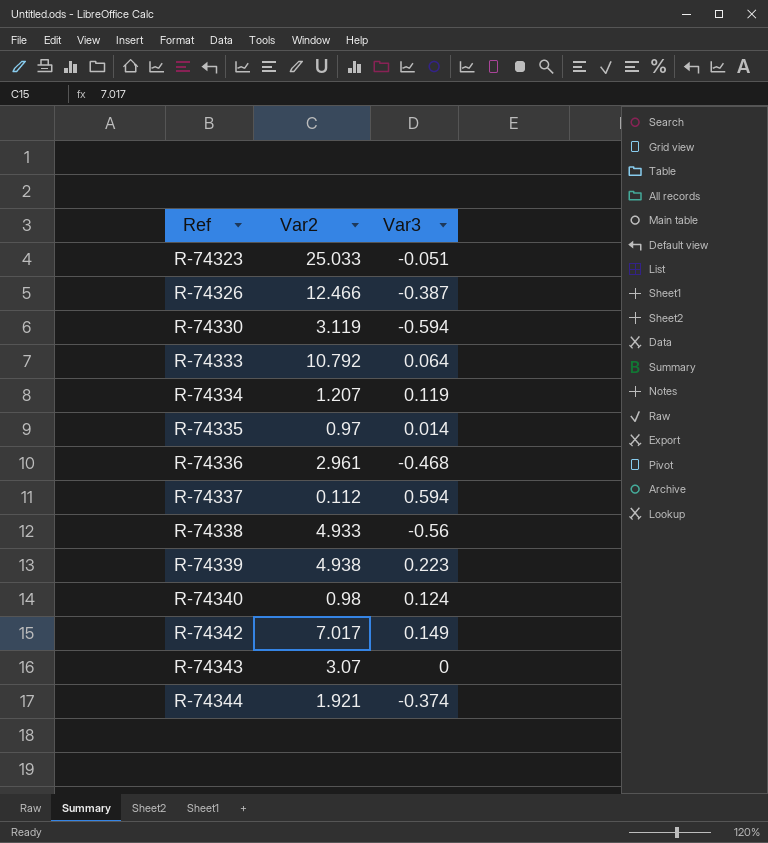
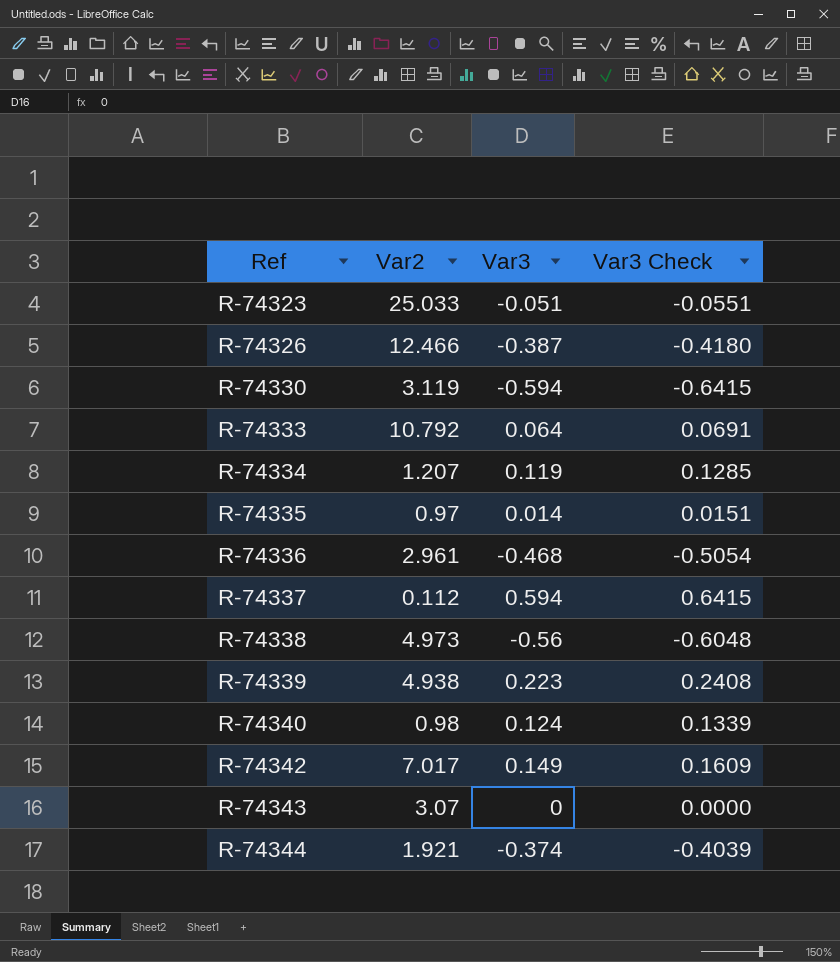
column Var3 Check | formula: none -> [Var3] * 1.08
R-74338 | Var2: 4.933 -> 4.973

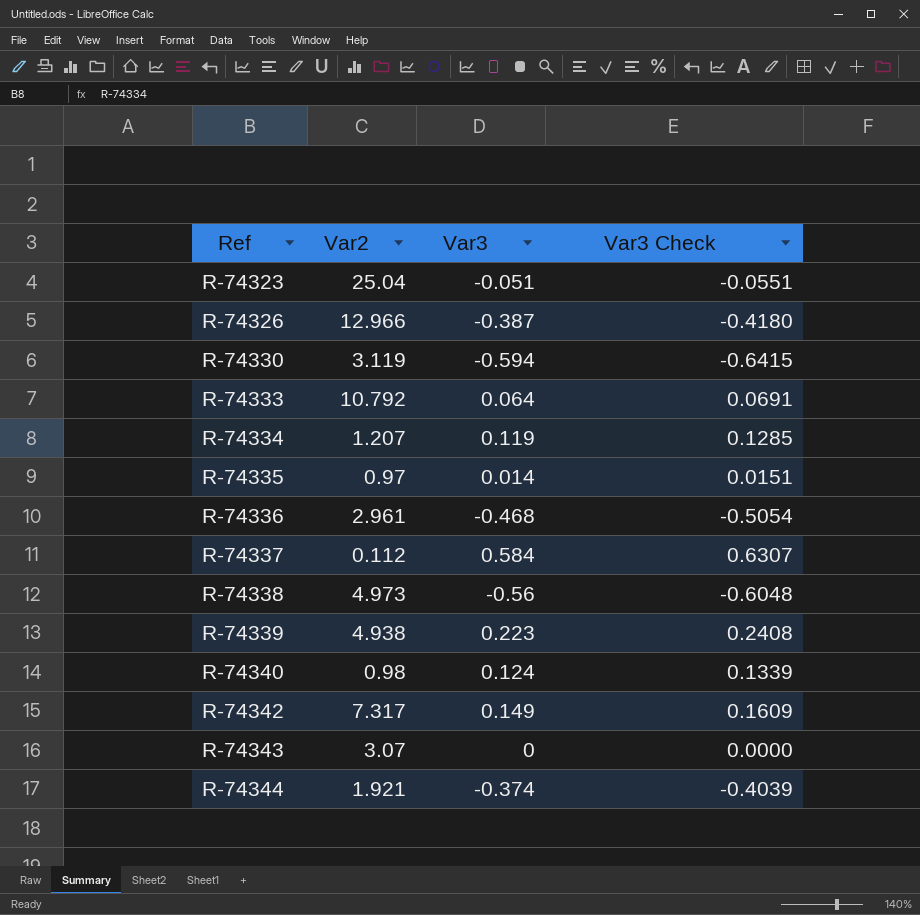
R-74323 | Var2: 25.033 -> 25.04
R-74326 | Var2: 12.466 -> 12.966
R-74337 | Var3: 0.594 -> 0.584
R-74337 | Var3 Check: 0.6415 -> 0.6307
R-74342 | Var2: 7.017 -> 7.317

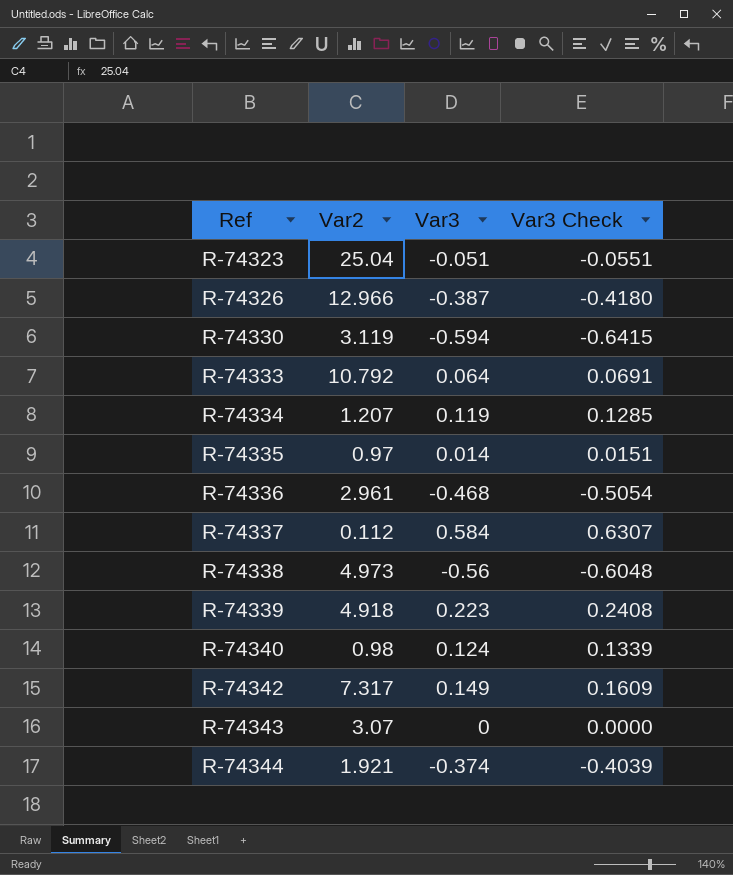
R-74339 | Var2: 4.938 -> 4.918

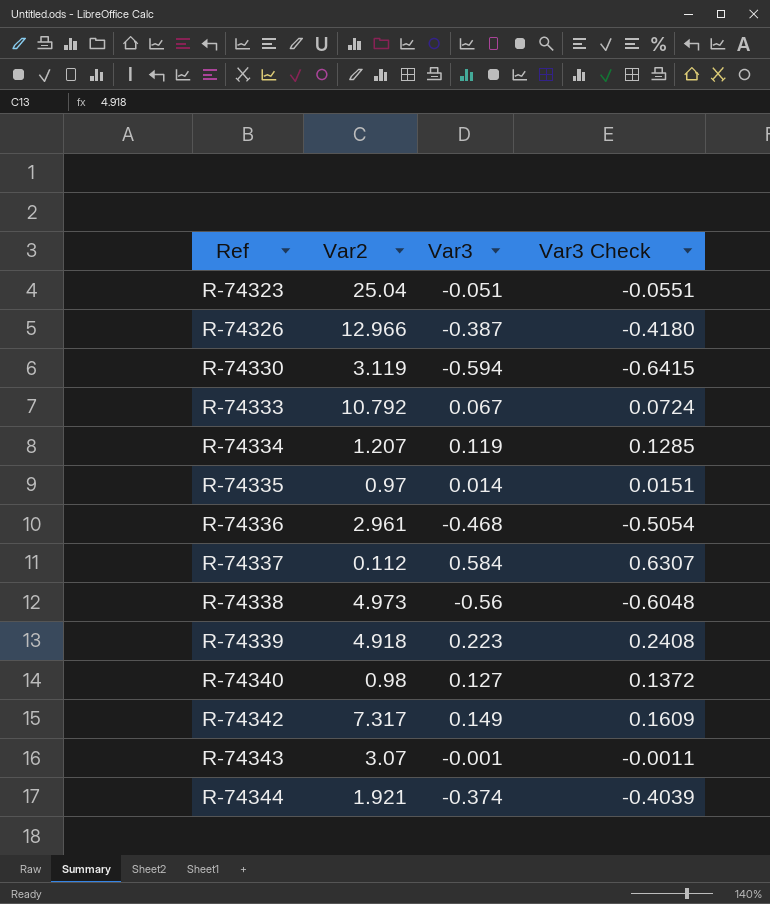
R-74333 | Var3: 0.064 -> 0.067
R-74333 | Var3 Check: 0.0691 -> 0.0724
R-74340 | Var3: 0.124 -> 0.127
R-74340 | Var3 Check: 0.1339 -> 0.1372
R-74343 | Var3: 0 -> -0.001
R-74343 | Var3 Check: 0.0000 -> -0.0011

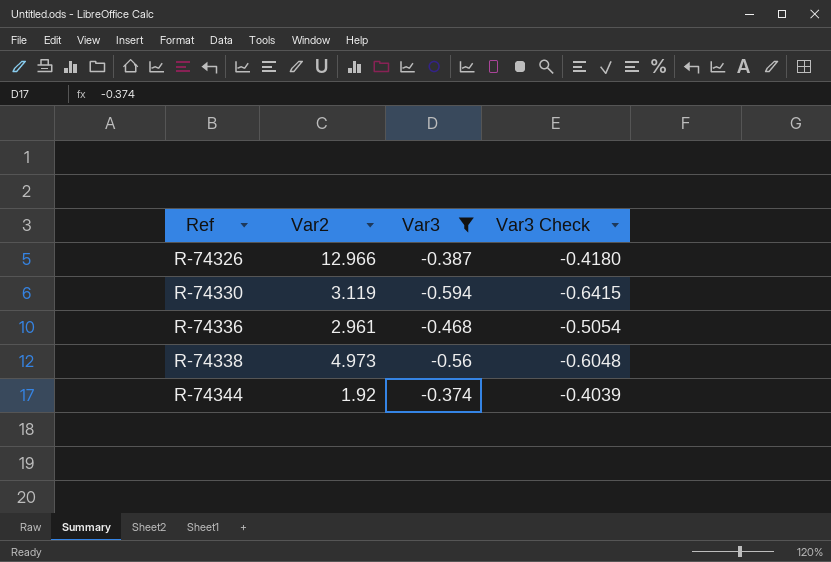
filter: none -> Var3 <= -0.374
R-74344 | Var2: 1.921 -> 1.92

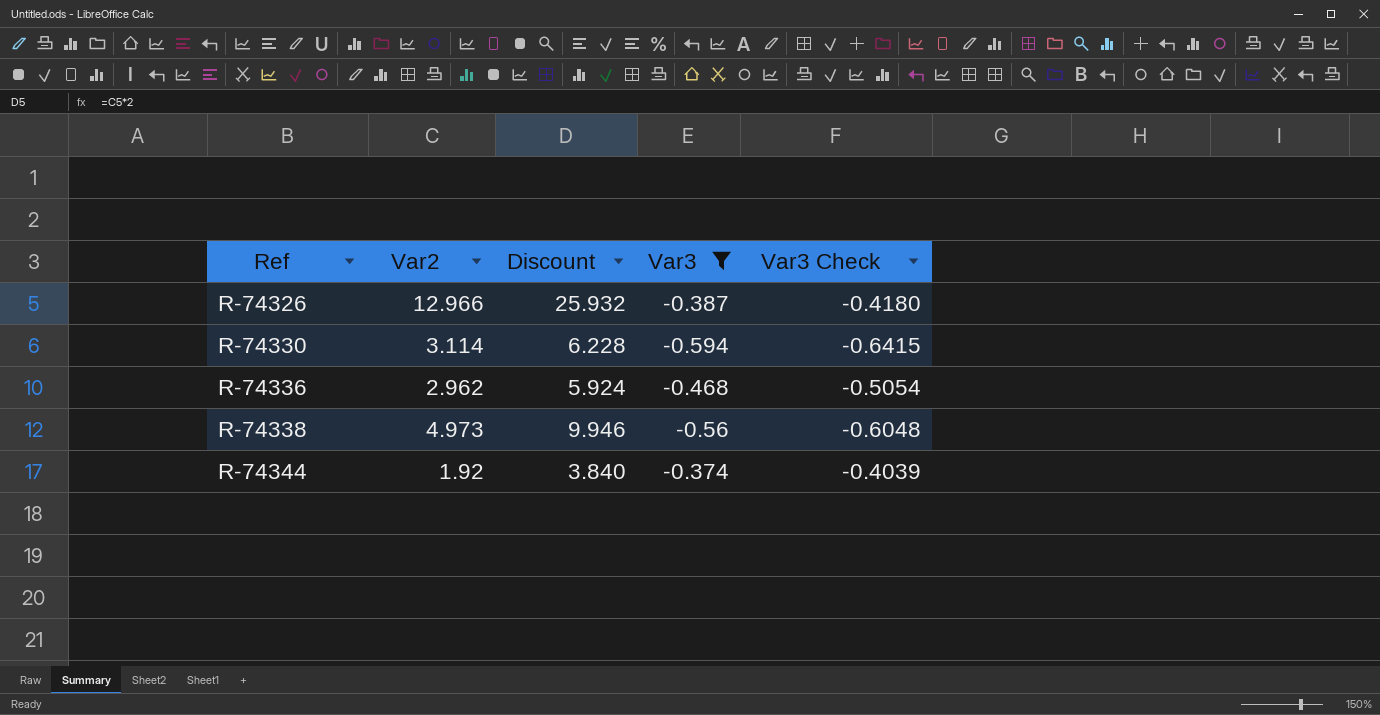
column Discount | formula: none -> [Var2] * 2
R-74330 | Var2: 3.119 -> 3.114
R-74336 | Var2: 2.961 -> 2.962

